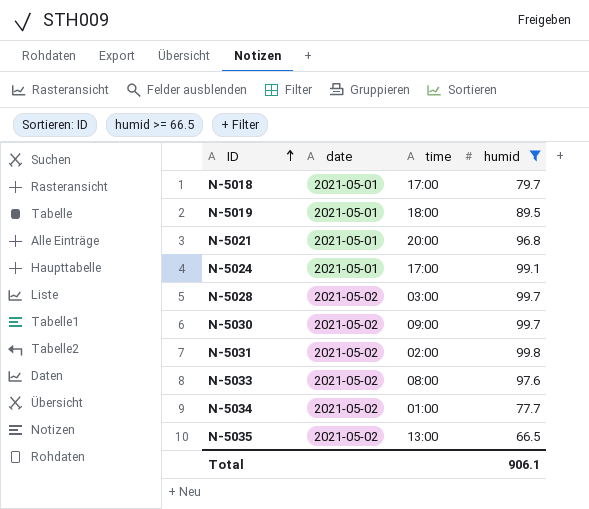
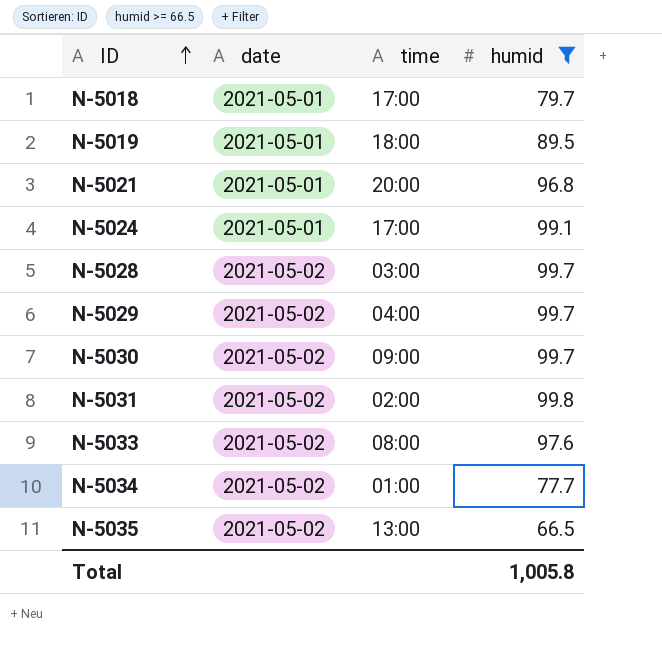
row N-5029: none -> 2021-05-02 | 04:00 | 99.7
Total | humid: 906.1 -> 1,005.8

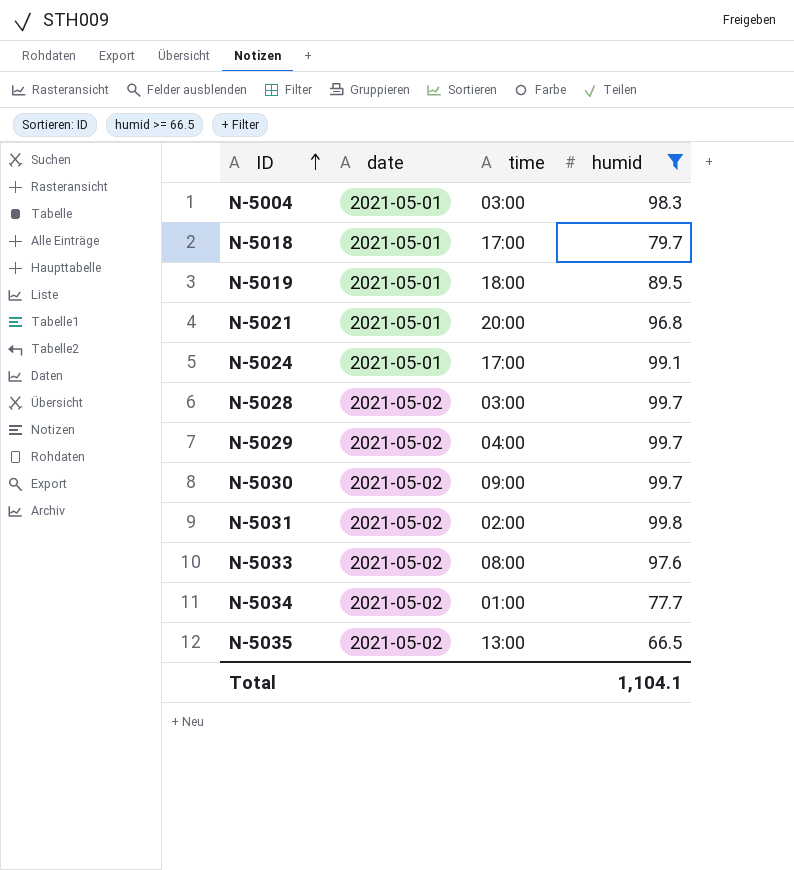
row N-5004: none -> 2021-05-01 | 03:00 | 98.3
Total | humid: 1,005.8 -> 1,104.1

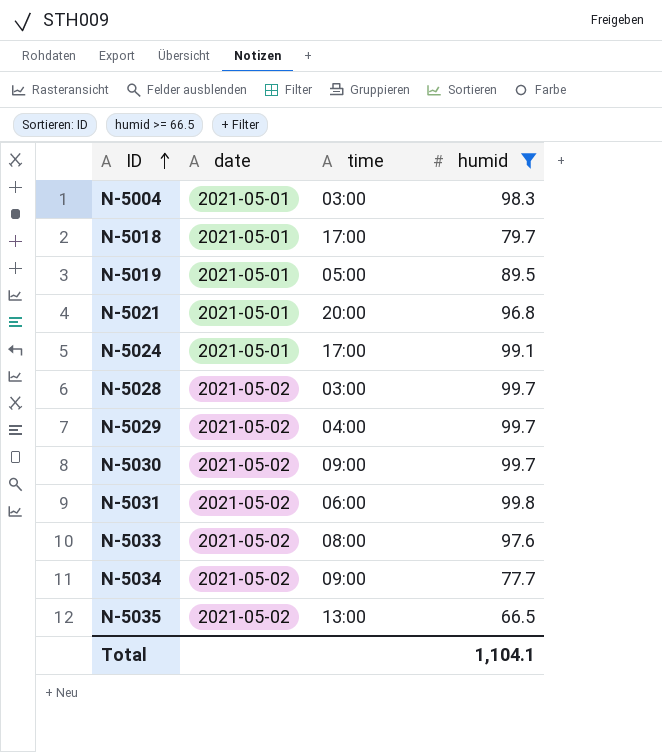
N-5019 | time: 18:00 -> 05:00
N-5031 | time: 02:00 -> 06:00
N-5034 | time: 01:00 -> 09:00

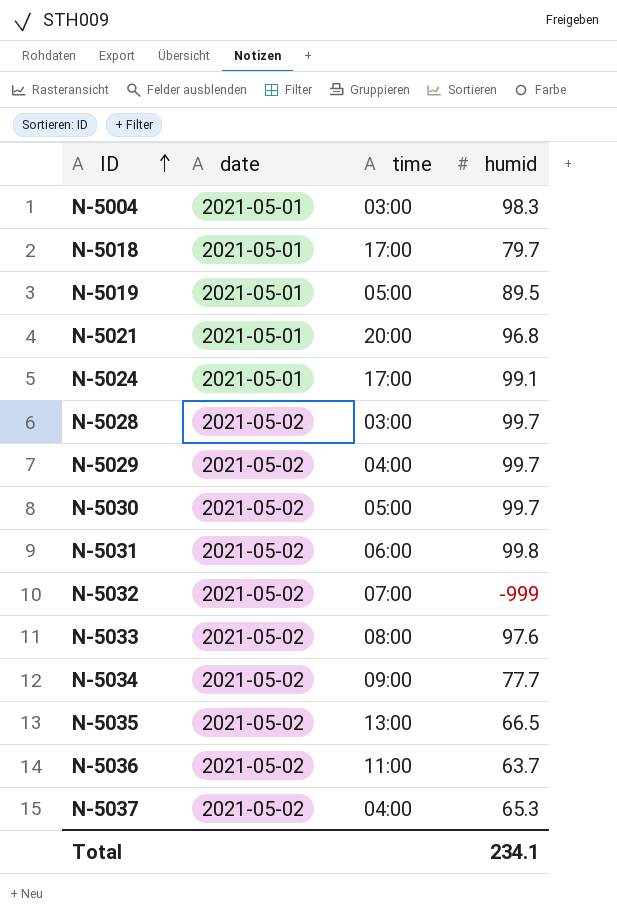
filter: humid >= 66.5 -> none
N-5030 | time: 09:00 -> 05:00
Total | humid: 1,104.1 -> 234.1

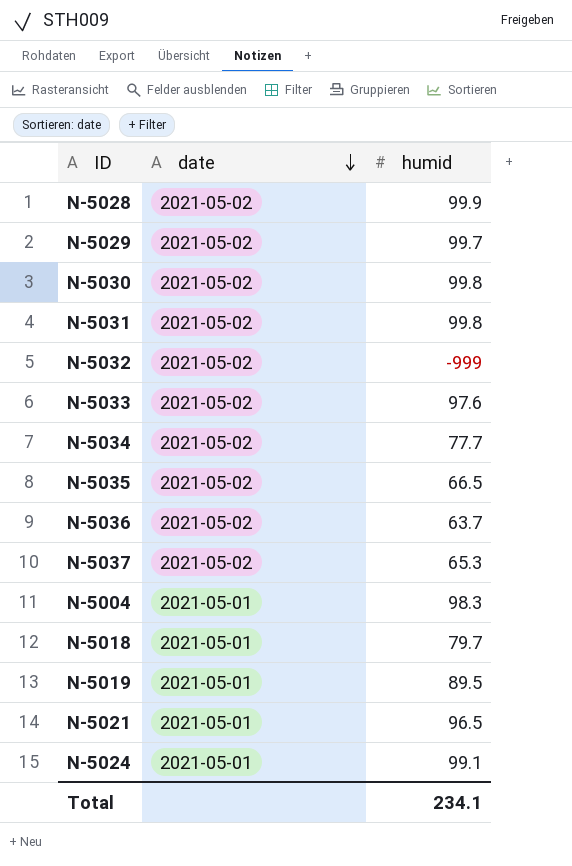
row order: ID ascending -> date descending
column time | position: 3 -> none
N-5028 | humid: 99.7 -> 99.9
N-5030 | humid: 99.7 -> 99.8
N-5021 | humid: 96.8 -> 96.5

